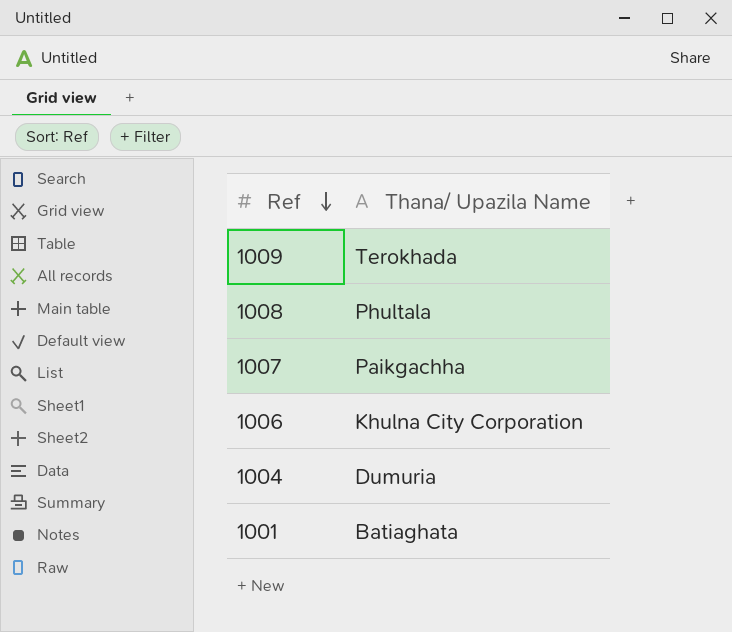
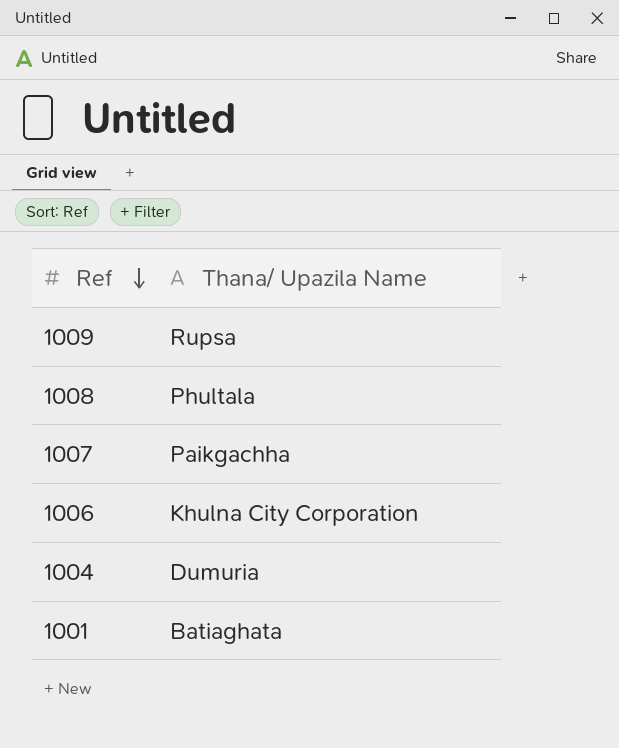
1009 | Thana/ Upazila Name: Terokhada -> Rupsa

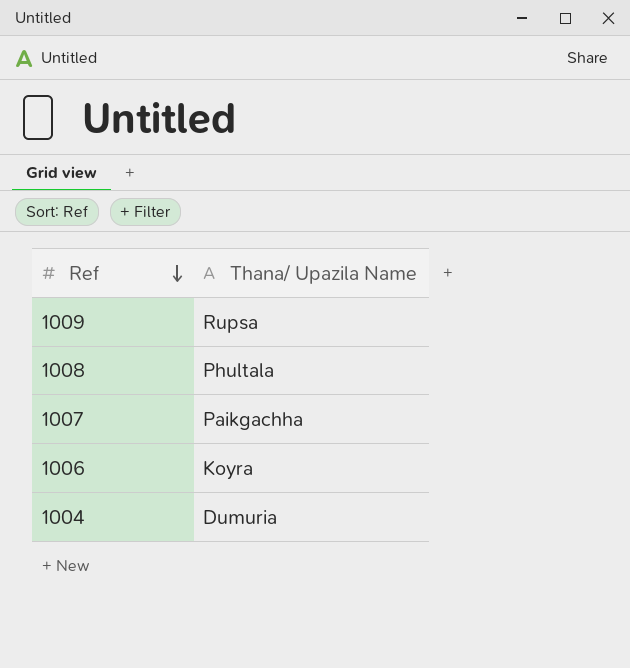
row 1001: Batiaghata -> none
1006 | Thana/ Upazila Name: Khulna City Corporation -> Koyra

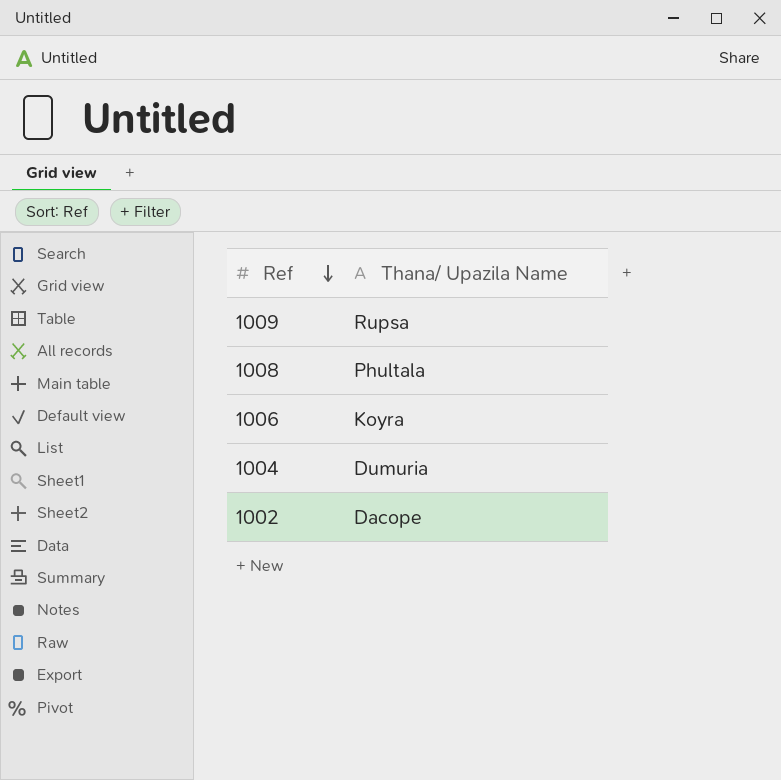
row 1007: Paikgachha -> none
row 1002: none -> Dacope

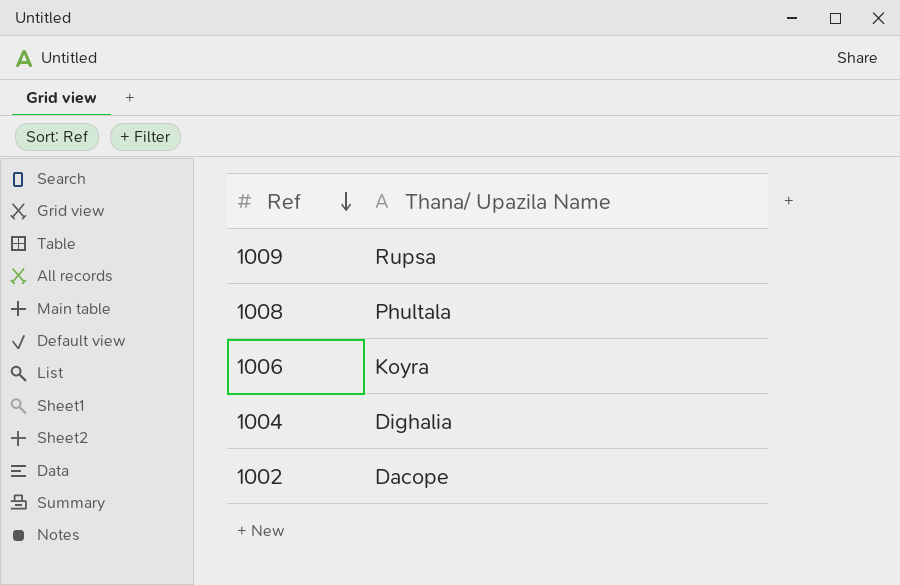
1004 | Thana/ Upazila Name: Dumuria -> Dighalia

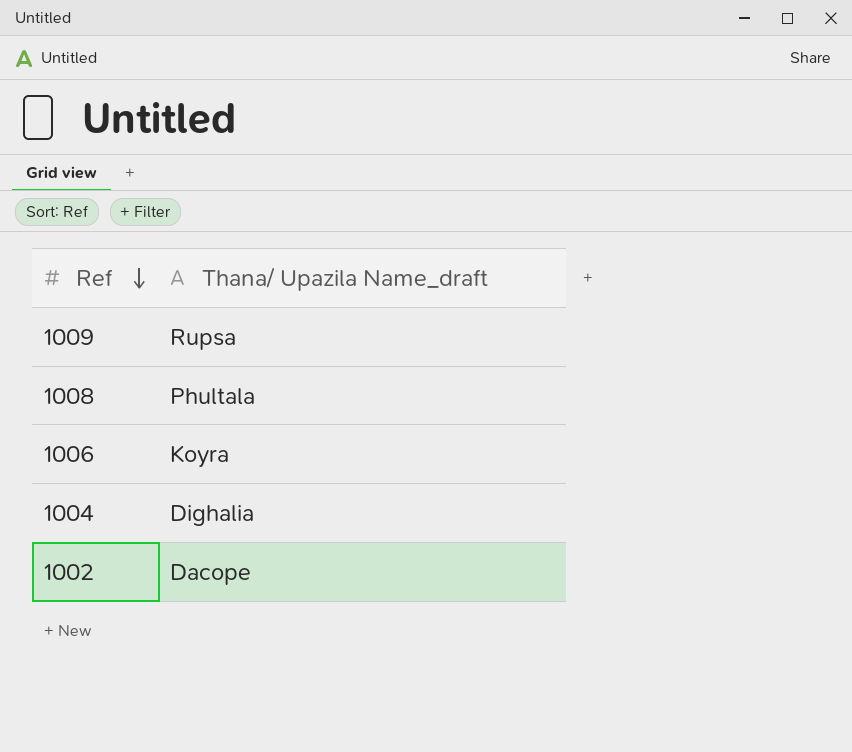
column name: Thana/ Upazila Name -> Thana/ Upazila Name_draft

